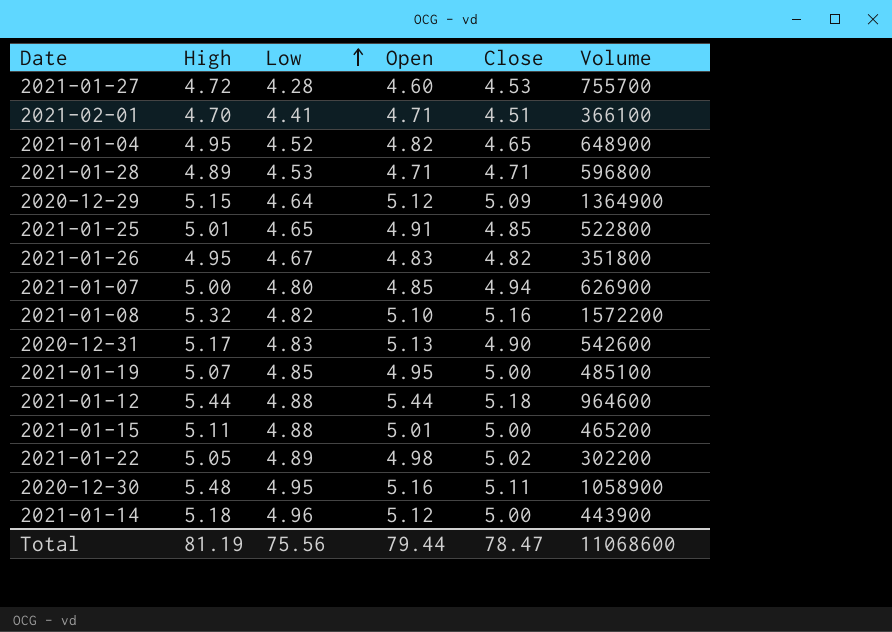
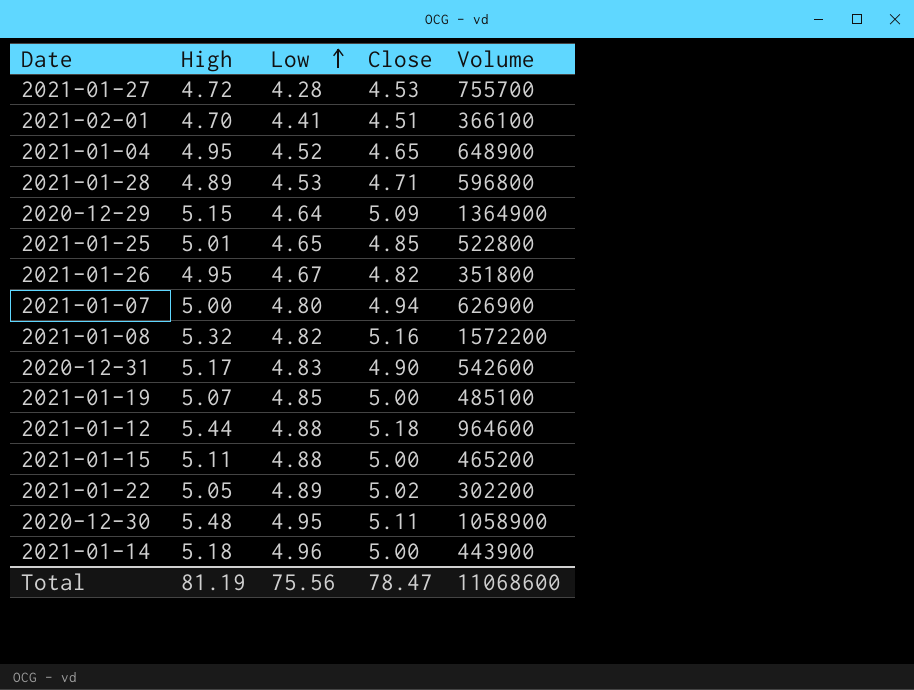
column Open | position: 4 -> none

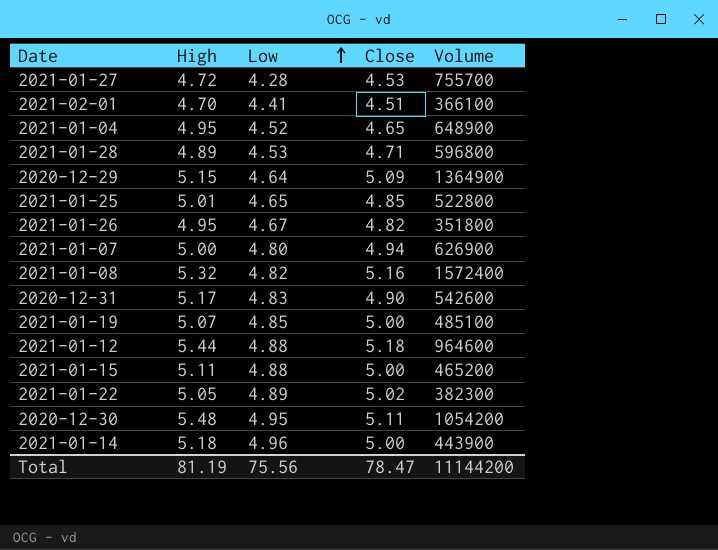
2021-01-08 | Volume: 1572200 -> 1572400
2021-01-22 | Volume: 302200 -> 382300
2020-12-30 | Volume: 1058900 -> 1054200
Total | Volume: 11068600 -> 11144200

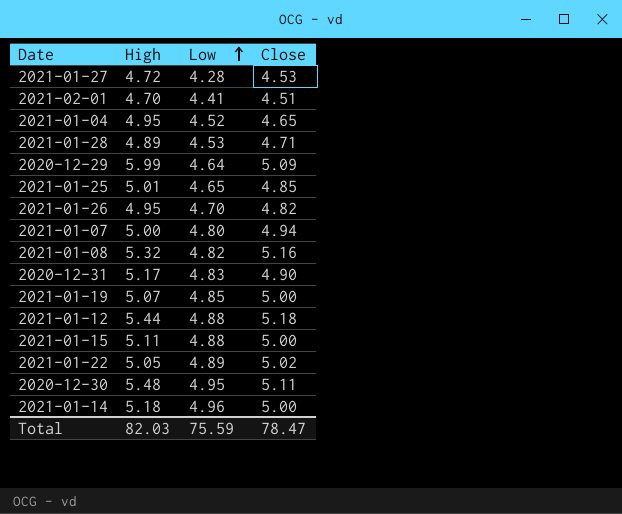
column Volume | position: 5 -> none
2020-12-29 | High: 5.15 -> 5.99
2021-01-26 | Low: 4.67 -> 4.70
Total | High: 81.19 -> 82.03
Total | Low: 75.56 -> 75.59

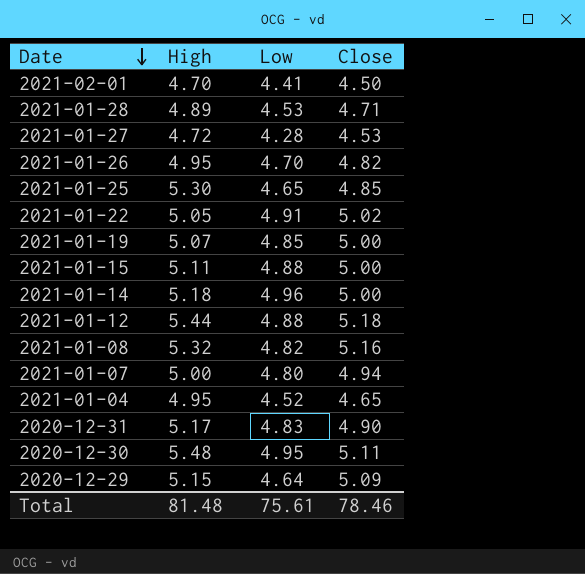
row order: Low ascending -> Date descending
2021-02-01 | Close: 4.51 -> 4.50
2021-01-25 | High: 5.01 -> 5.30
2021-01-22 | Low: 4.89 -> 4.91
2020-12-29 | High: 5.99 -> 5.15
Total | High: 82.03 -> 81.48
Total | Low: 75.59 -> 75.61
Total | Close: 78.47 -> 78.46

